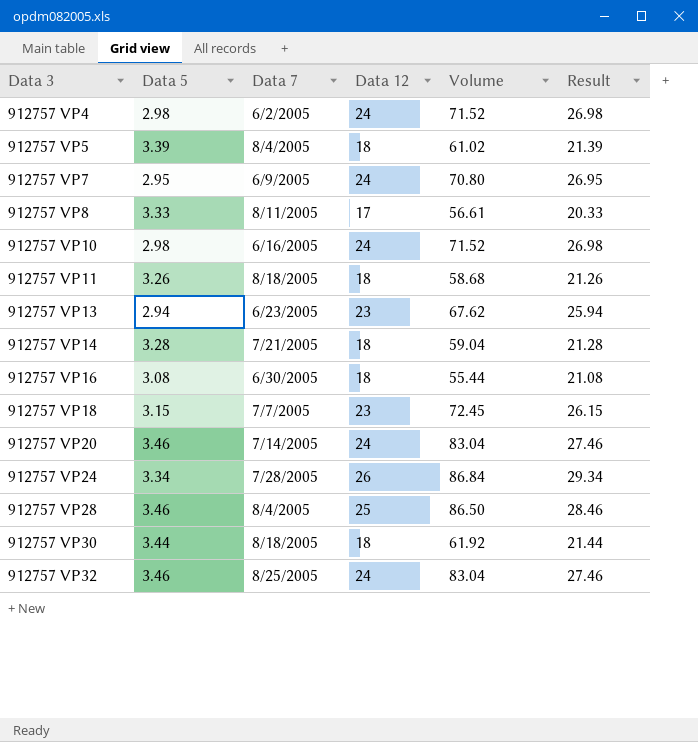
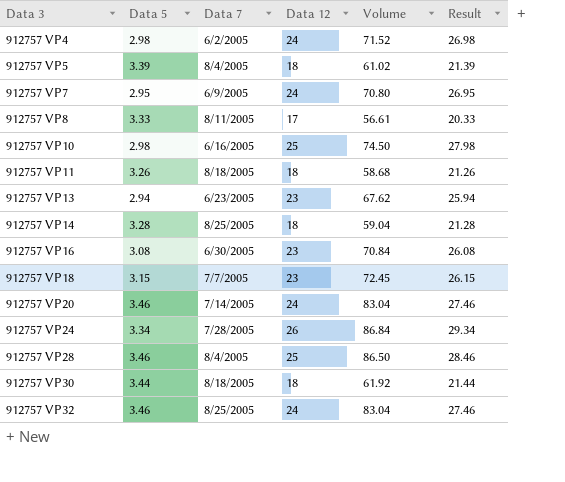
912757 VP10 | Data 12: 24 -> 25
912757 VP10 | Volume: 71.52 -> 74.50
912757 VP10 | Result: 26.98 -> 27.98
912757 VP14 | Data 7: 7/21/2005 -> 8/25/2005
912757 VP16 | Data 12: 18 -> 23
912757 VP16 | Volume: 55.44 -> 70.84
912757 VP16 | Result: 21.08 -> 26.08

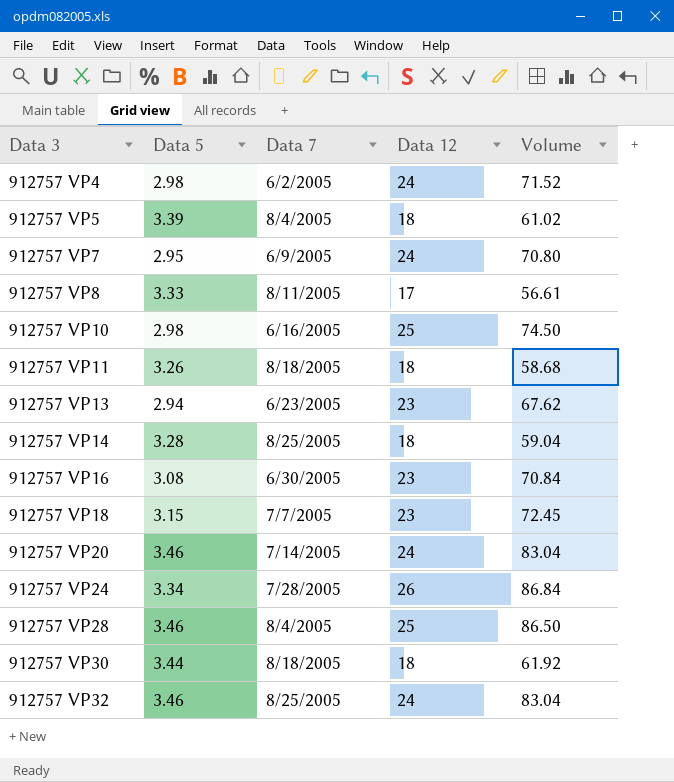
column Result | formula: [Data 5] + [Data 12] -> none

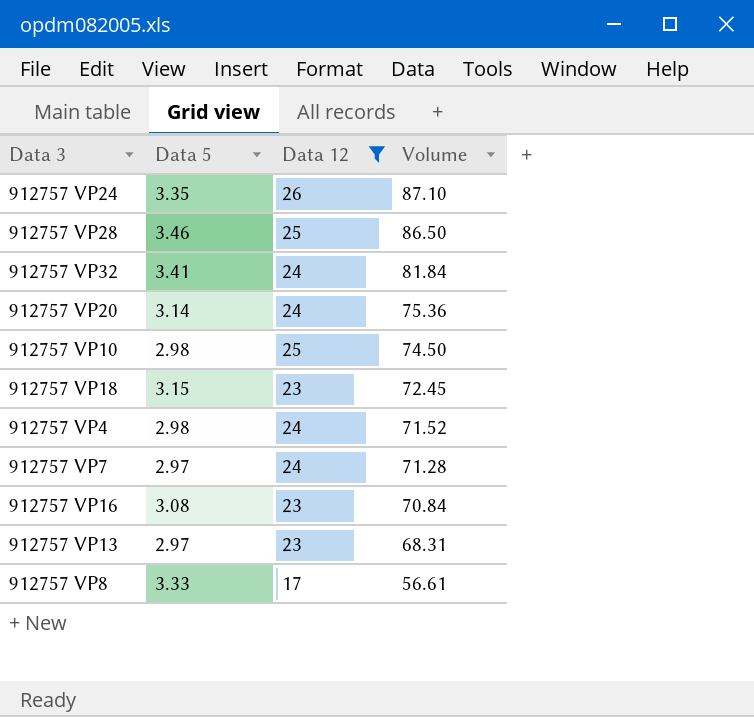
filter: none -> Data 12 != 18
row order: Data 3 ascending -> Volume descending
column Data 7 | position: 3 -> none
912757 VP24 | Data 5: 3.34 -> 3.35
912757 VP24 | Volume: 86.84 -> 87.10
912757 VP32 | Data 5: 3.46 -> 3.41
912757 VP32 | Volume: 83.04 -> 81.84
912757 VP20 | Data 5: 3.46 -> 3.14
912757 VP20 | Volume: 83.04 -> 75.36
912757 VP7 | Data 5: 2.95 -> 2.97
912757 VP7 | Volume: 70.80 -> 71.28
912757 VP13 | Data 5: 2.94 -> 2.97
912757 VP13 | Volume: 67.62 -> 68.31

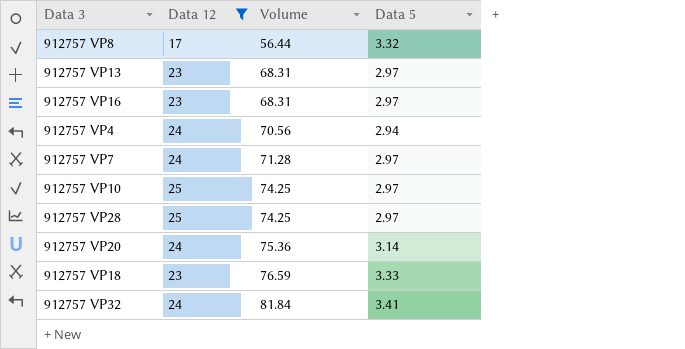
row order: Volume descending -> Volume ascending
column Data 5 | position: 2 -> 4
row 912757 VP24: 3.35 | 26 | 87.10 -> none
912757 VP8 | Volume: 56.61 -> 56.44
912757 VP8 | Data 5: 3.33 -> 3.32
912757 VP16 | Volume: 70.84 -> 68.31
912757 VP16 | Data 5: 3.08 -> 2.97
912757 VP4 | Volume: 71.52 -> 70.56
912757 VP4 | Data 5: 2.98 -> 2.94
912757 VP10 | Volume: 74.50 -> 74.25
912757 VP10 | Data 5: 2.98 -> 2.97
912757 VP28 | Volume: 86.50 -> 74.25
912757 VP28 | Data 5: 3.46 -> 2.97
912757 VP18 | Volume: 72.45 -> 76.59
912757 VP18 | Data 5: 3.15 -> 3.33

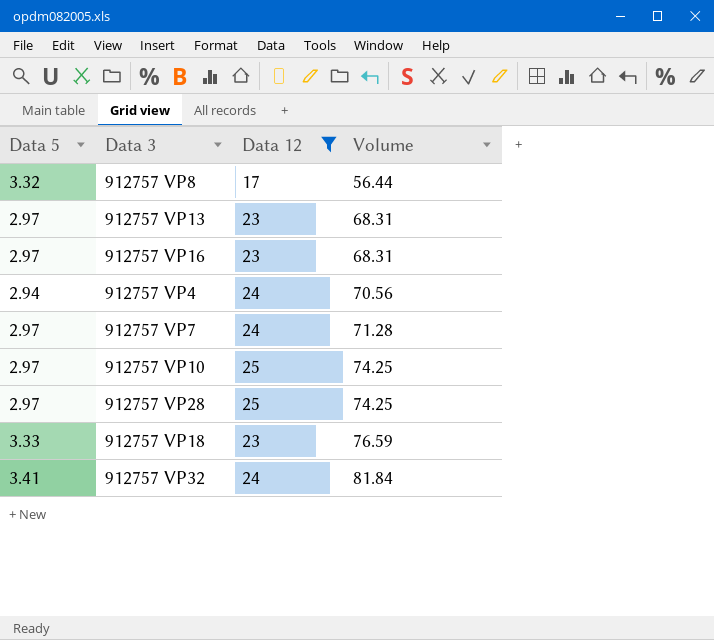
column Data 5 | position: 4 -> 1
row 912757 VP20: 24 | 75.36 | 3.14 -> none

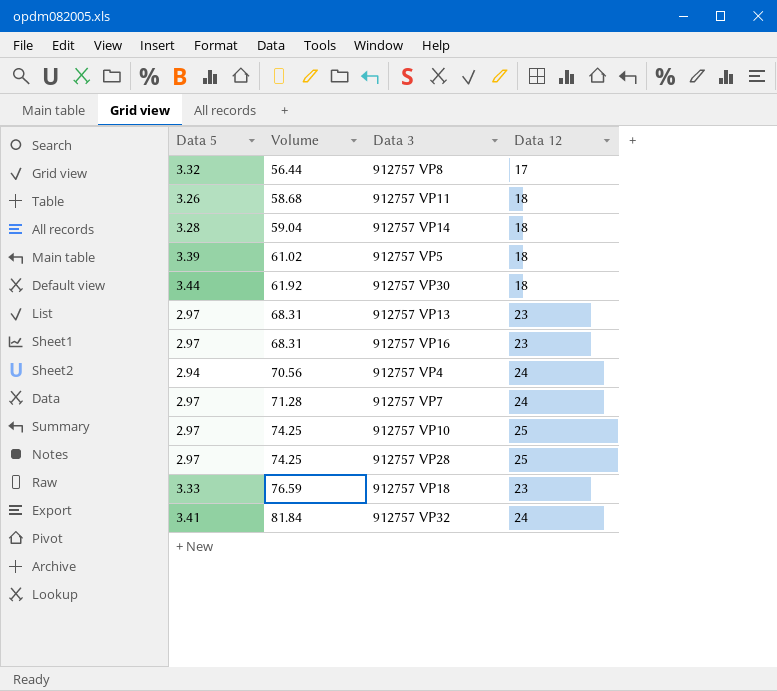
filter: Data 12 != 18 -> none
column Volume | position: 4 -> 2

